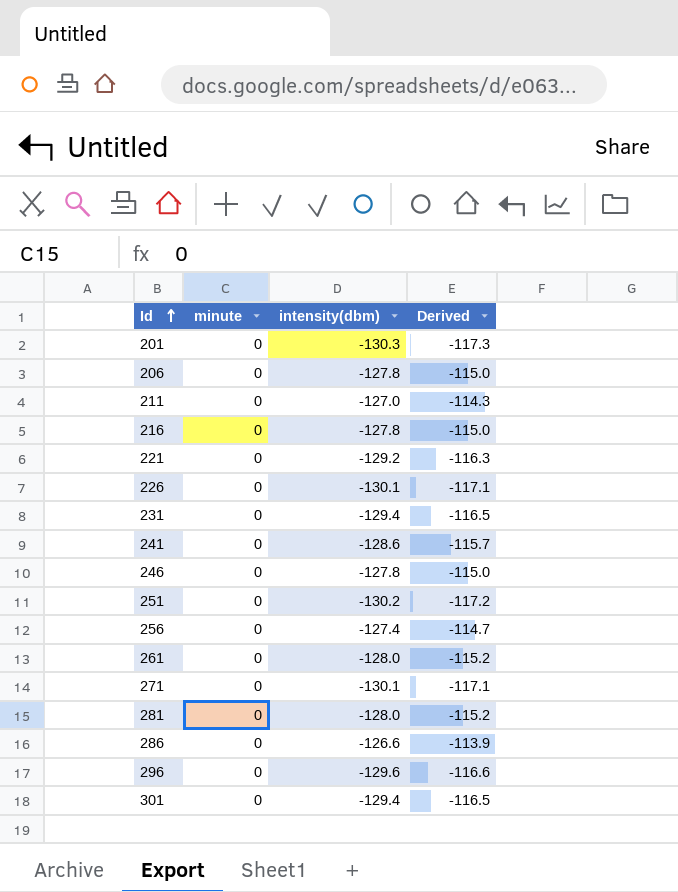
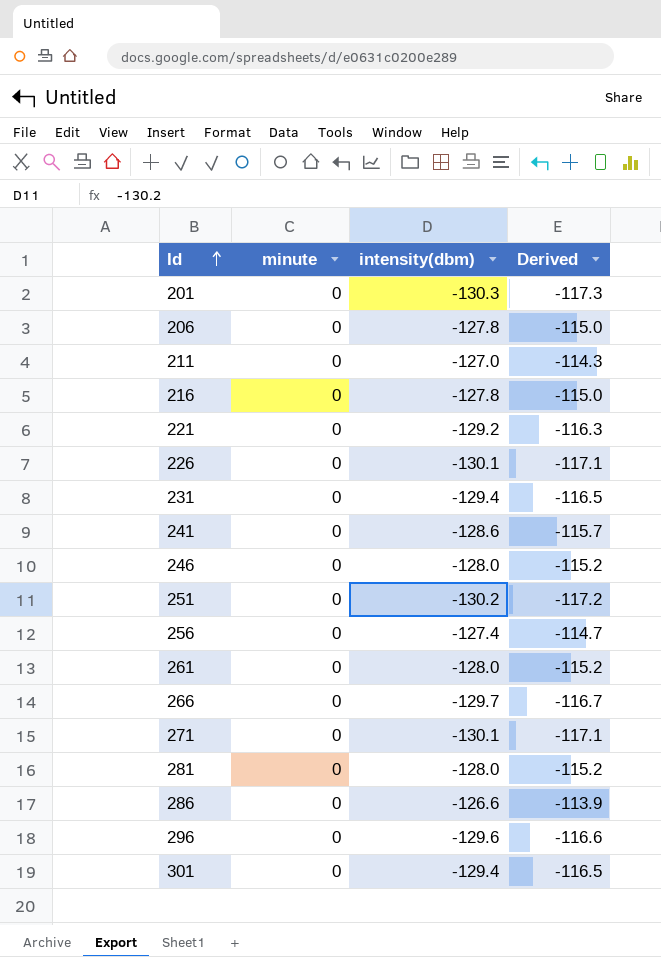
246 | intensity(dbm): -127.8 -> -128.0
246 | Derived: -115.0 -> -115.2
row 266: none -> 0 | -129.7 | -116.7

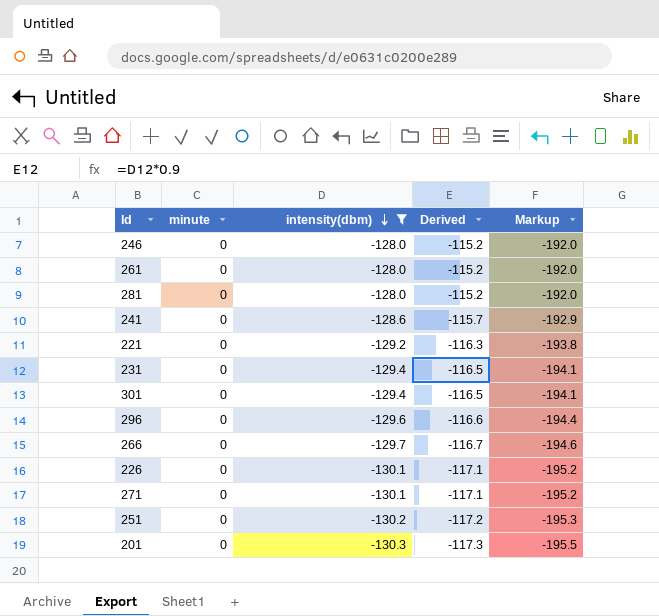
filter: none -> intensity(dbm) <= -128.0
row order: Id ascending -> intensity(dbm) descending
column Markup | formula: none -> [intensity(dbm)] * 1.5

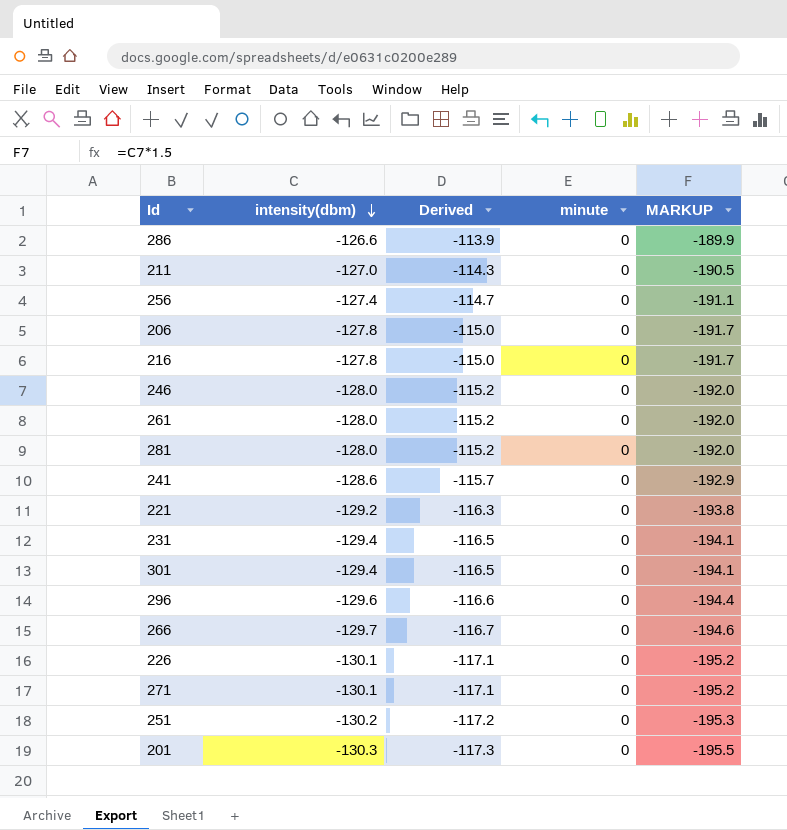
filter: intensity(dbm) <= -128.0 -> none
column minute | position: 2 -> 4
column name: Markup -> MARKUP

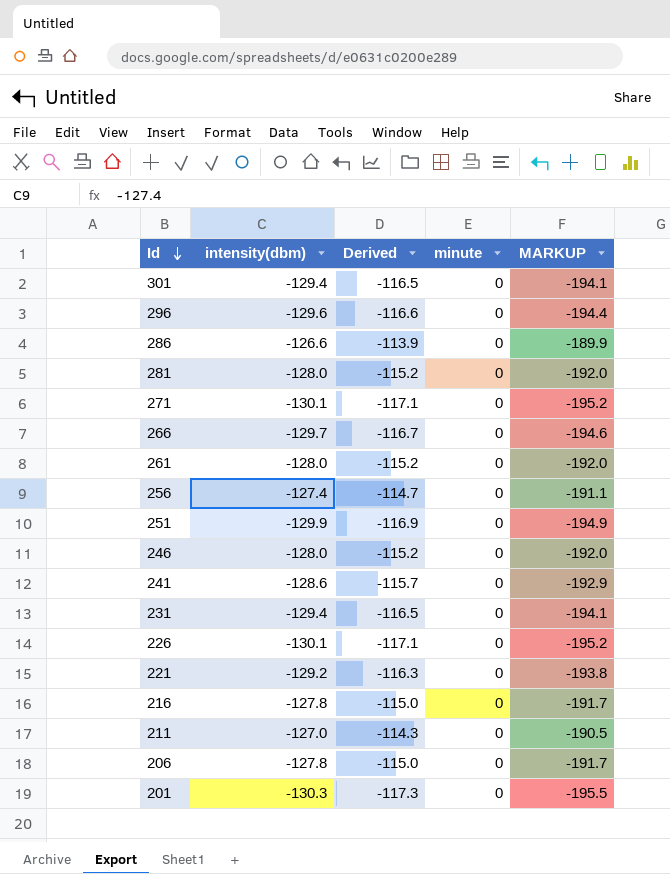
row order: intensity(dbm) descending -> Id descending
251 | intensity(dbm): -130.2 -> -129.9
251 | Derived: -117.2 -> -116.9
251 | MARKUP: -195.3 -> -194.9

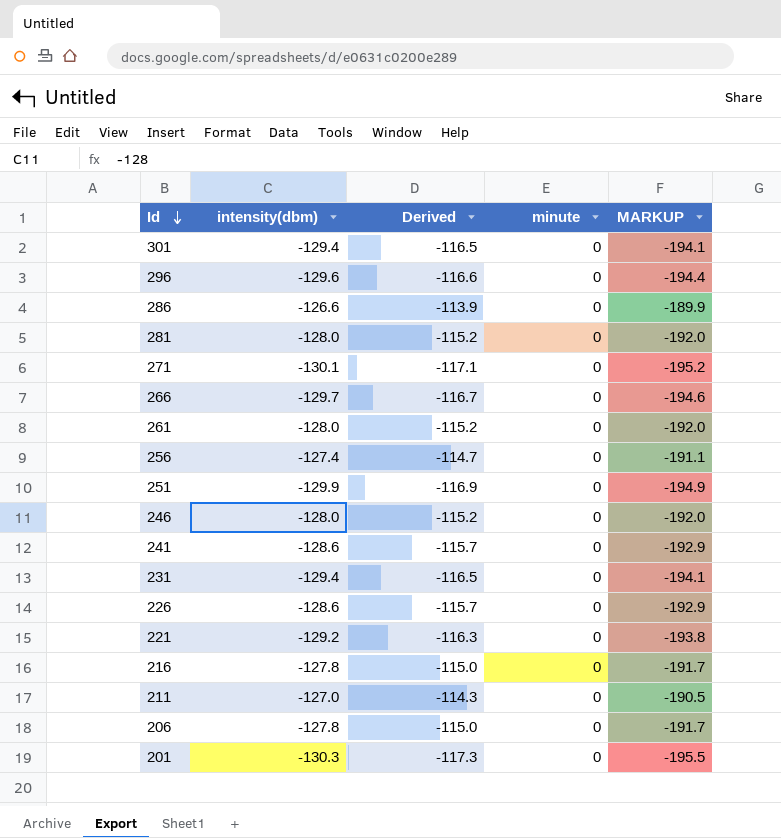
226 | intensity(dbm): -130.1 -> -128.6
226 | Derived: -117.1 -> -115.7
226 | MARKUP: -195.2 -> -192.9

